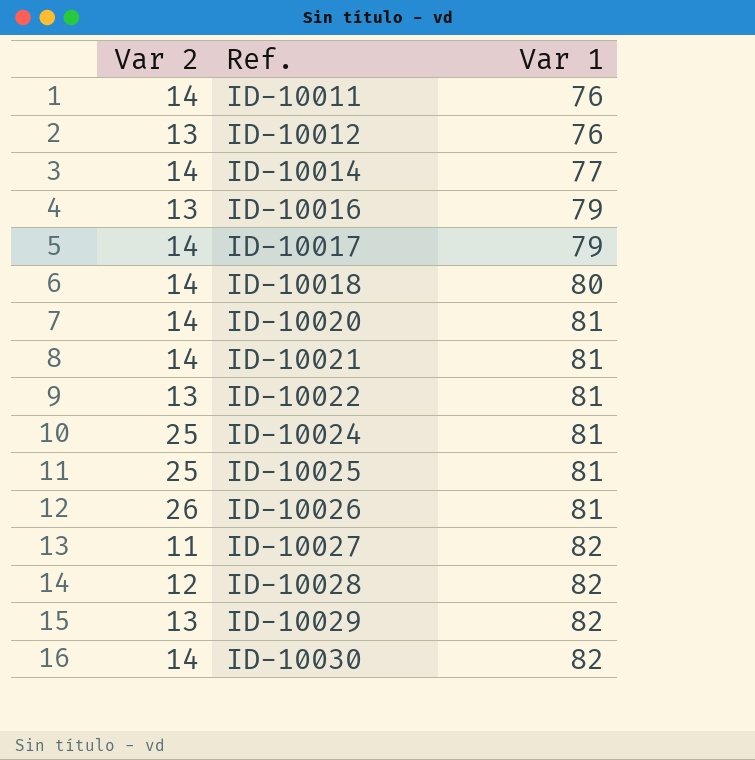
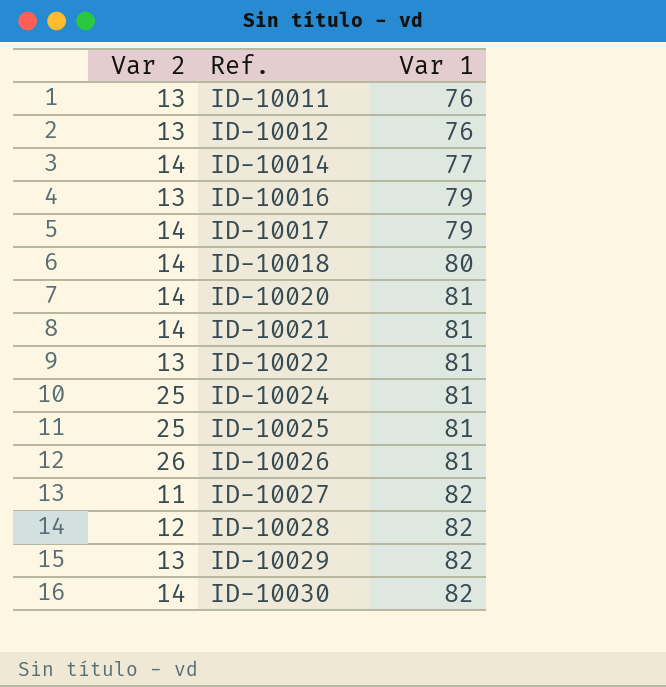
ID-10011 | Var 2: 14 -> 13

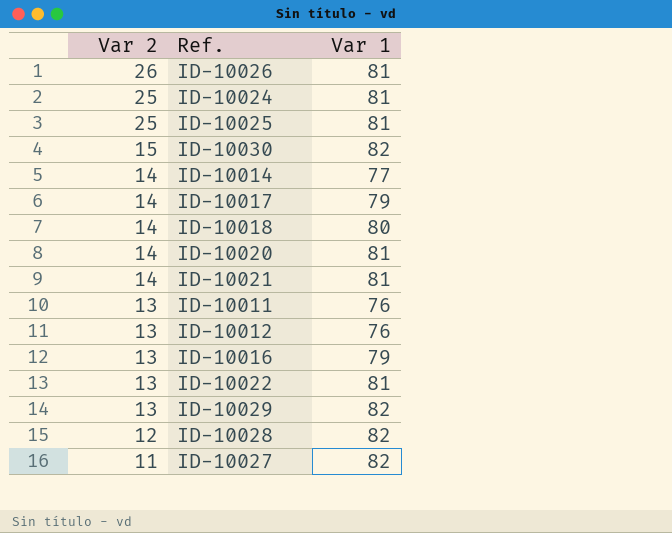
row order: Ref. ascending -> Var 2 descending
ID-10030 | Var 2: 14 -> 15

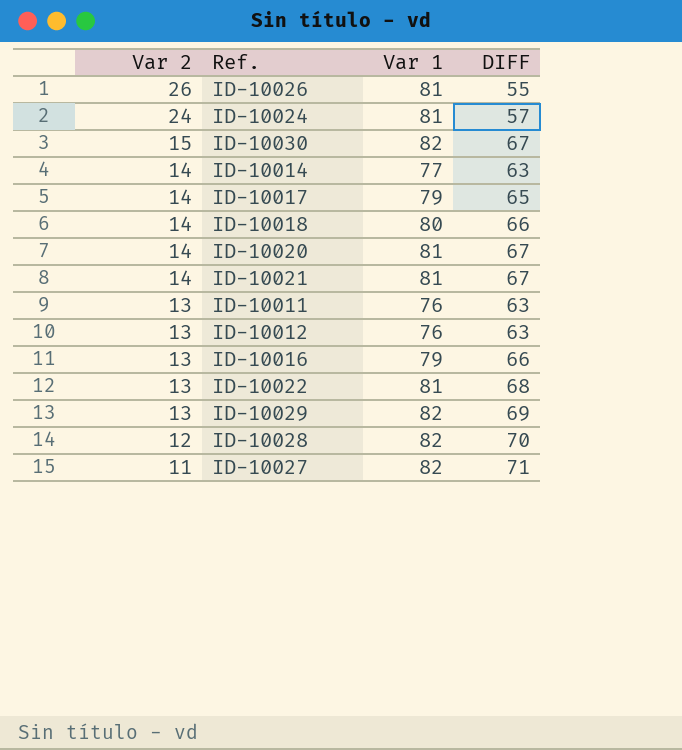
column DIFF | formula: none -> [Var 1] - [Var 2]
row ID-10025: 25 | 81 -> none
ID-10024 | Var 2: 25 -> 24

